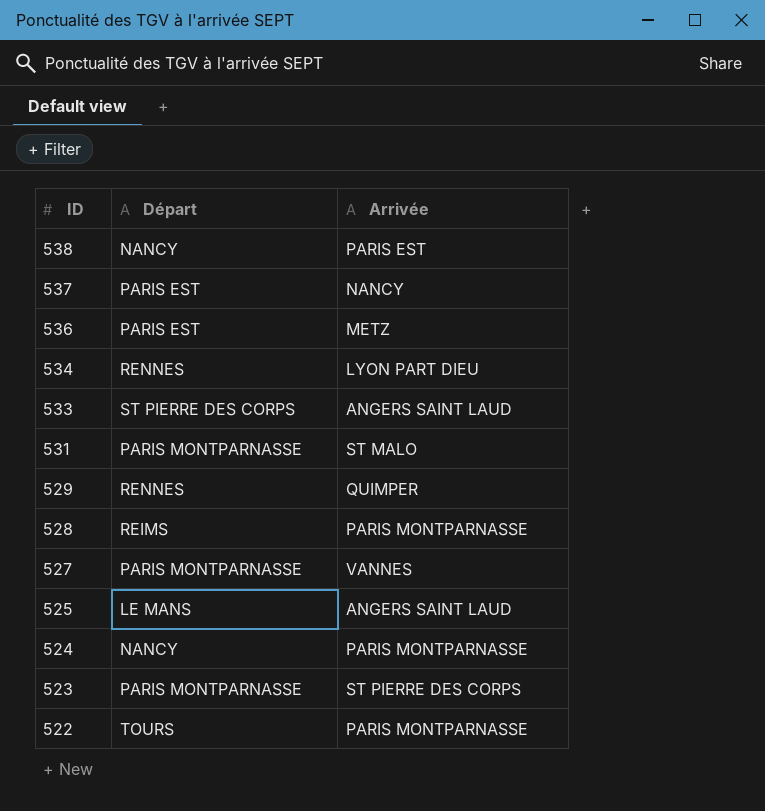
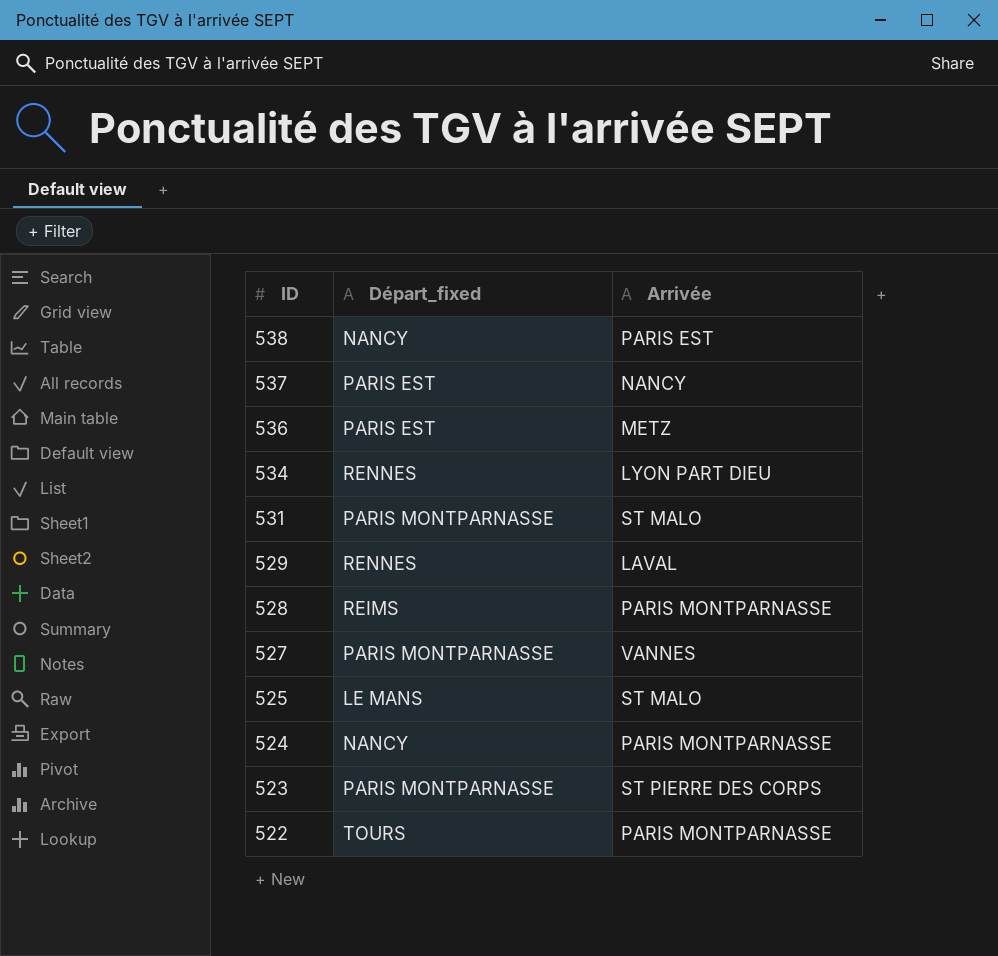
column name: Départ -> Départ_fixed
row 533: ST PIERRE DES CORPS | ANGERS SAINT LAUD -> none
529 | Arrivée: QUIMPER -> LAVAL
525 | Arrivée: ANGERS SAINT LAUD -> ST MALO

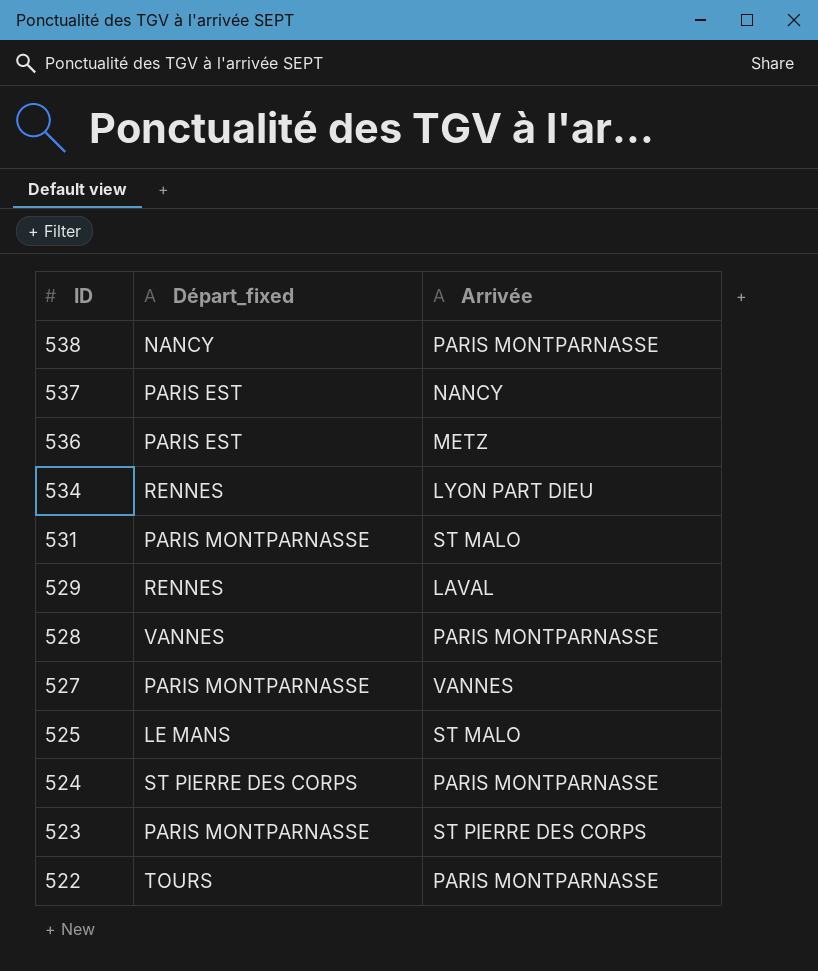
538 | Arrivée: PARIS EST -> PARIS MONTPARNASSE
528 | Départ_fixed: REIMS -> VANNES
524 | Départ_fixed: NANCY -> ST PIERRE DES CORPS

